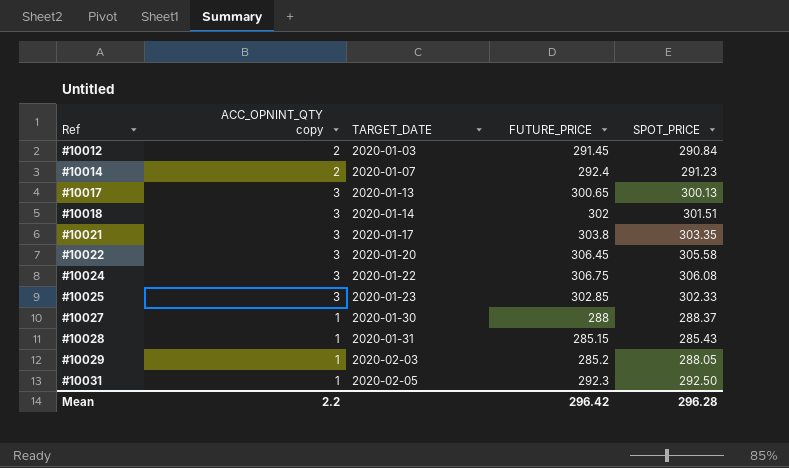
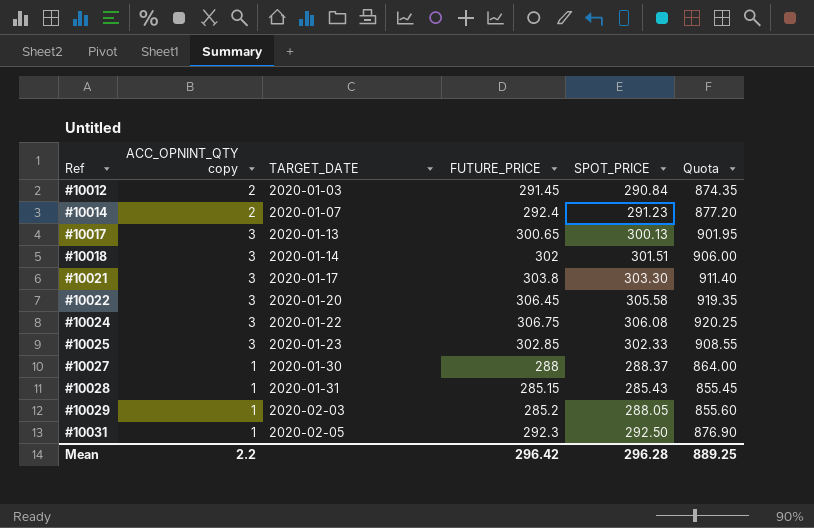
column Quota | formula: none -> [FUTURE_PRICE] * 3
#10021 | SPOT_PRICE: 303.35 -> 303.30

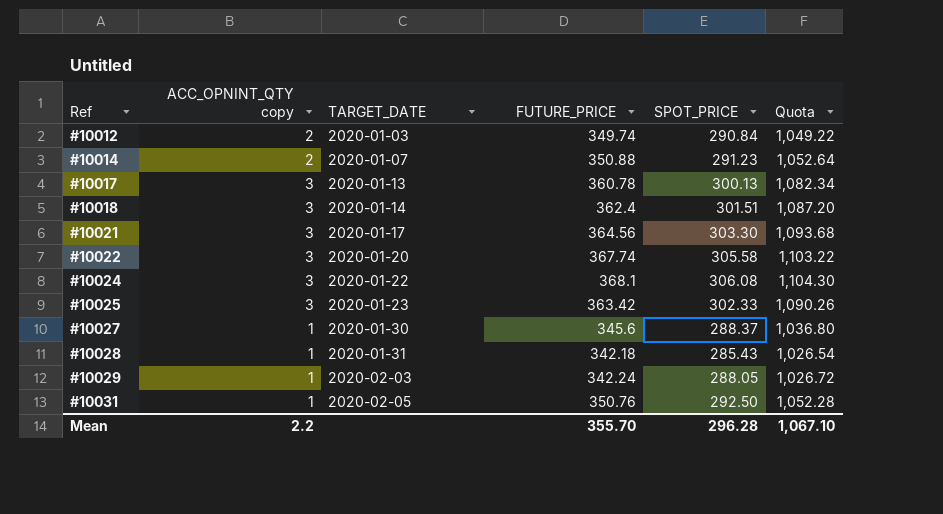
#10012 | FUTURE_PRICE: 291.45 -> 349.74
#10012 | Quota: 874.35 -> 1,049.22
#10014 | FUTURE_PRICE: 292.4 -> 350.88
#10014 | Quota: 877.20 -> 1,052.64
#10017 | FUTURE_PRICE: 300.65 -> 360.78
#10017 | Quota: 901.95 -> 1,082.34
#10018 | FUTURE_PRICE: 302 -> 362.4
#10018 | Quota: 906.00 -> 1,087.20
#10021 | FUTURE_PRICE: 303.8 -> 364.56
#10021 | Quota: 911.40 -> 1,093.68
#10022 | FUTURE_PRICE: 306.45 -> 367.74
#10022 | Quota: 919.35 -> 1,103.22
#10024 | FUTURE_PRICE: 306.75 -> 368.1
#10024 | Quota: 920.25 -> 1,104.30
#10025 | FUTURE_PRICE: 302.85 -> 363.42
#10025 | Quota: 908.55 -> 1,090.26
#10027 | FUTURE_PRICE: 288 -> 345.6
#10027 | Quota: 864.00 -> 1,036.80
#10028 | FUTURE_PRICE: 285.15 -> 342.18
#10028 | Quota: 855.45 -> 1,026.54
#10029 | FUTURE_PRICE: 285.2 -> 342.24
#10029 | Quota: 855.60 -> 1,026.72
#10031 | FUTURE_PRICE: 292.3 -> 350.76
#10031 | Quota: 876.90 -> 1,052.28
Mean | FUTURE_PRICE: 296.42 -> 355.70
Mean | Quota: 889.25 -> 1,067.10

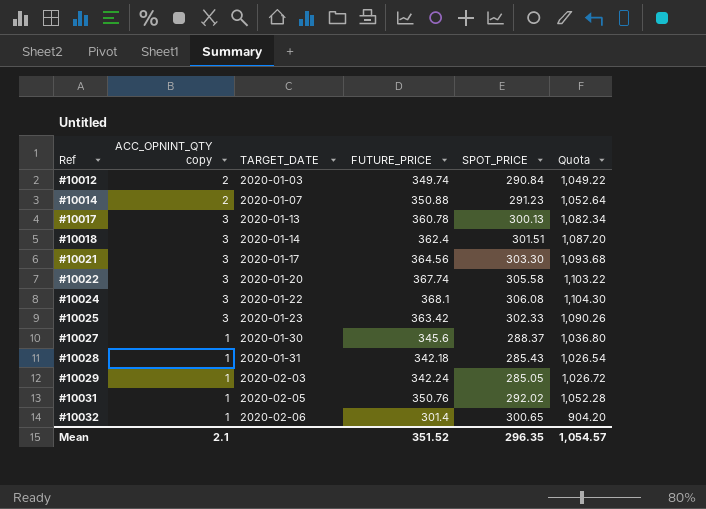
#10029 | SPOT_PRICE: 288.05 -> 285.05
#10031 | SPOT_PRICE: 292.50 -> 292.02
row #10032: none -> 1 | 2020-02-06 | 301.4 | 300.65 | 904.20
Mean | ACC_OPNINT_QTY copy: 2.2 -> 2.1
Mean | FUTURE_PRICE: 355.70 -> 351.52
Mean | SPOT_PRICE: 296.28 -> 296.35
Mean | Quota: 1,067.10 -> 1,054.57

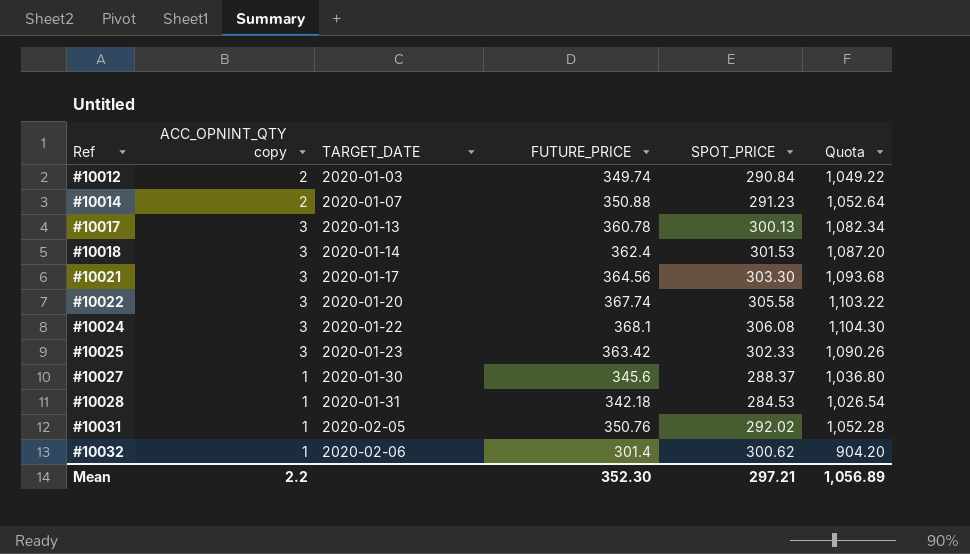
row #10029: 1 | 2020-02-03 | 342.24 | 285.05 | 1,026.72 -> none
#10018 | SPOT_PRICE: 301.51 -> 301.53
#10028 | SPOT_PRICE: 285.43 -> 284.53
#10032 | SPOT_PRICE: 300.65 -> 300.62
Mean | ACC_OPNINT_QTY copy: 2.1 -> 2.2
Mean | FUTURE_PRICE: 351.52 -> 352.30
Mean | SPOT_PRICE: 296.35 -> 297.21
Mean | Quota: 1,054.57 -> 1,056.89

